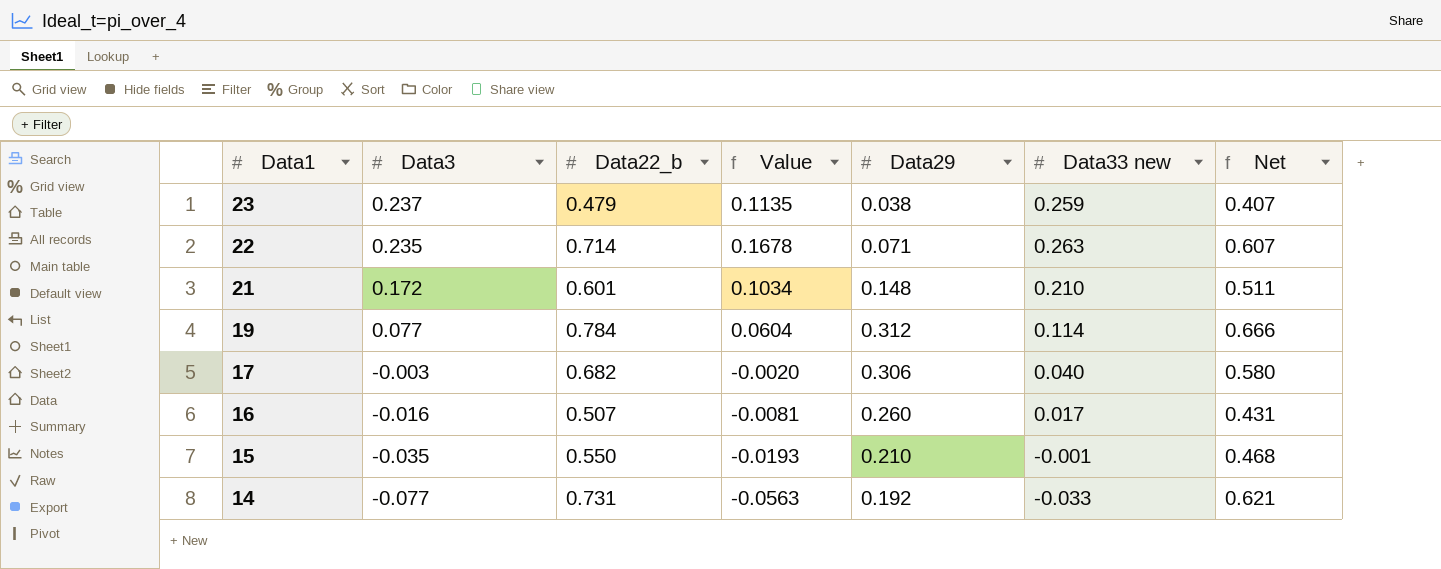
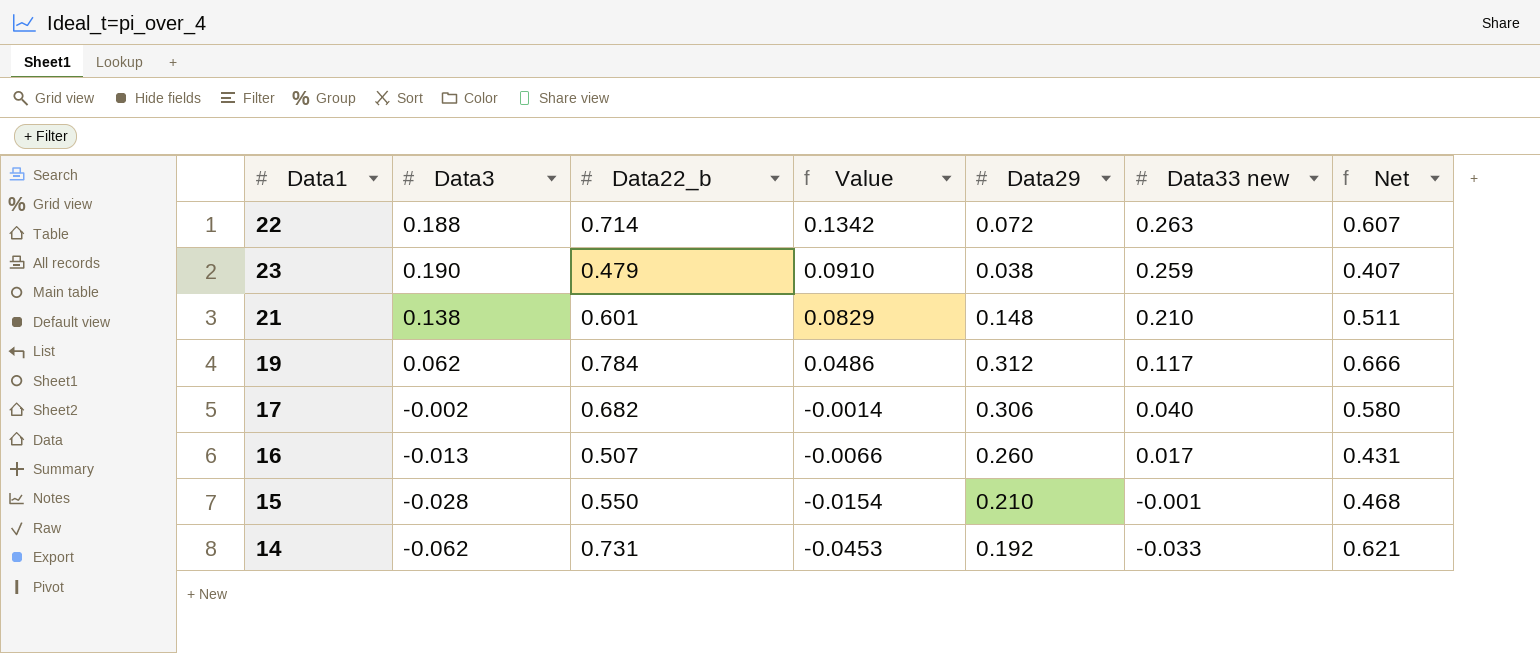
row order: Data1 descending -> Value descending
22 | Data3: 0.235 -> 0.188
22 | Value: 0.1678 -> 0.1342
22 | Data29: 0.071 -> 0.072
23 | Data3: 0.237 -> 0.190
23 | Value: 0.1135 -> 0.0910
21 | Data3: 0.172 -> 0.138
21 | Value: 0.1034 -> 0.0829
19 | Data3: 0.077 -> 0.062
19 | Value: 0.0604 -> 0.0486
19 | Data33 new: 0.114 -> 0.117
17 | Data3: -0.003 -> -0.002
17 | Value: -0.0020 -> -0.0014
16 | Data3: -0.016 -> -0.013
16 | Value: -0.0081 -> -0.0066
15 | Data3: -0.035 -> -0.028
15 | Value: -0.0193 -> -0.0154
14 | Data3: -0.077 -> -0.062
14 | Value: -0.0563 -> -0.0453

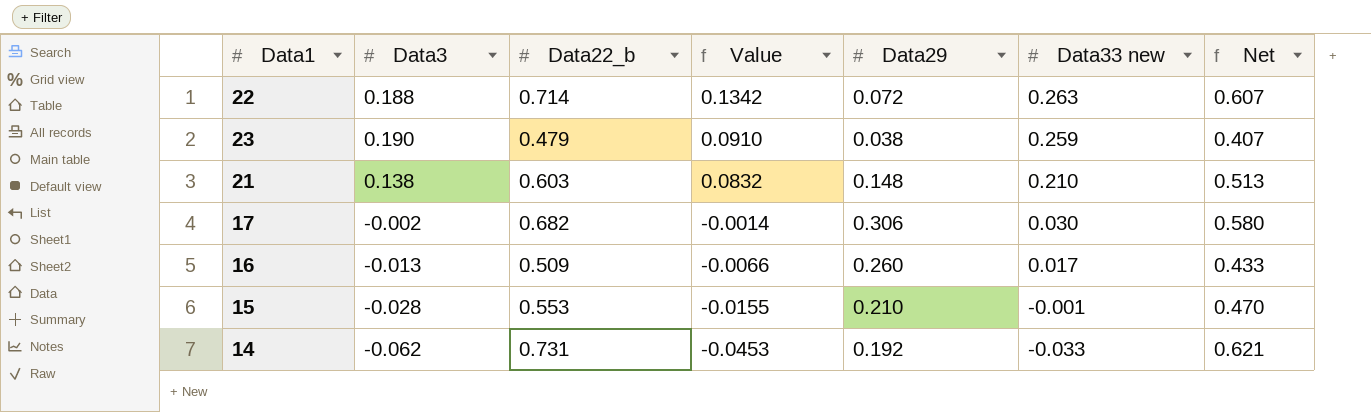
row 19: 0.062 | 0.784 | 0.0486 | 0.312 | 0.117 | 0.666 -> none
21 | Data22_b: 0.601 -> 0.603
21 | Value: 0.0829 -> 0.0832
21 | Net: 0.511 -> 0.513
17 | Data33 new: 0.040 -> 0.030
16 | Data22_b: 0.507 -> 0.509
16 | Net: 0.431 -> 0.433
15 | Data22_b: 0.550 -> 0.553
15 | Value: -0.0154 -> -0.0155
15 | Net: 0.468 -> 0.470

